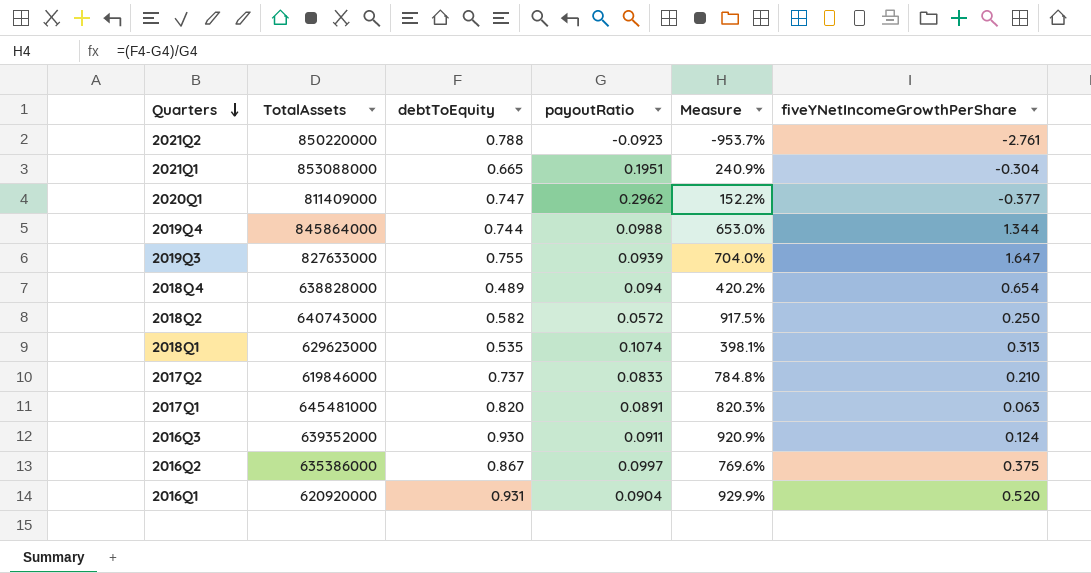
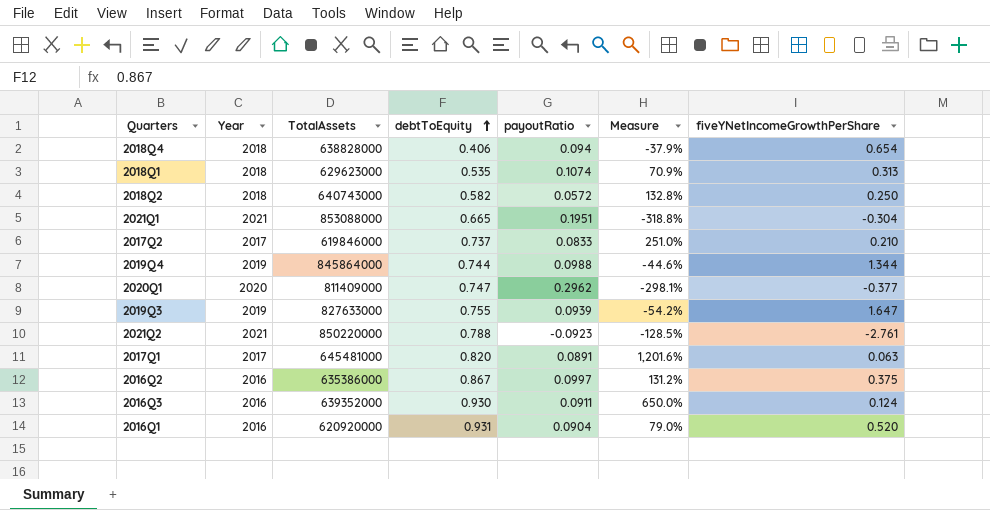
row order: Quarters descending -> debtToEquity ascending
column Year | position: none -> 2
column Measure | formula: ([debtToEquity] - [payoutRatio]) / [payoutRatio] -> ([debtToEquity] - [fiveYNetIncomeGrowthPerShare]) / [fiveYNetIncomeGrowthPerShare]
2018Q4 | debtToEquity: 0.489 -> 0.406

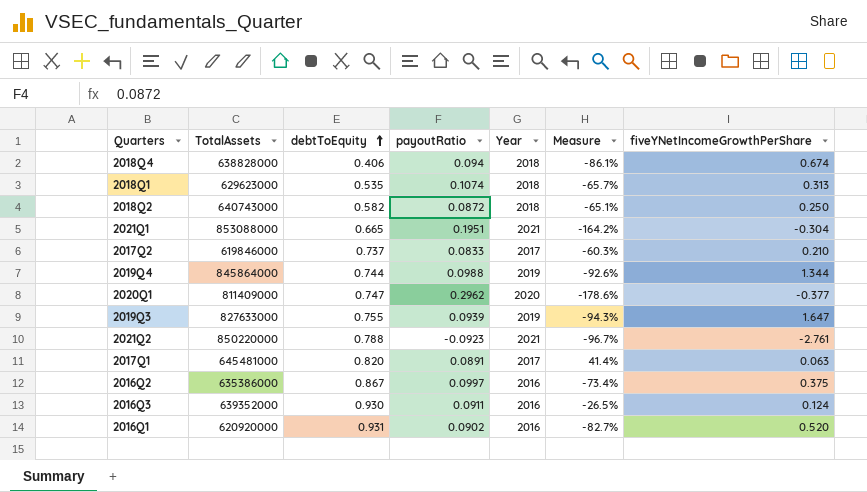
column Year | position: 2 -> 5
column Measure | formula: ([debtToEquity] - [fiveYNetIncomeGrowthPerShare]) / [fiveYNetIncomeGrowthPerShare] -> ([payoutRatio] - [fiveYNetIncomeGrowthPerShare]) / [fiveYNetIncomeGrowthPerShare]
2018Q4 | fiveYNetIncomeGrowthPerShare: 0.654 -> 0.674
2018Q2 | payoutRatio: 0.0572 -> 0.0872
2016Q1 | payoutRatio: 0.0904 -> 0.0902

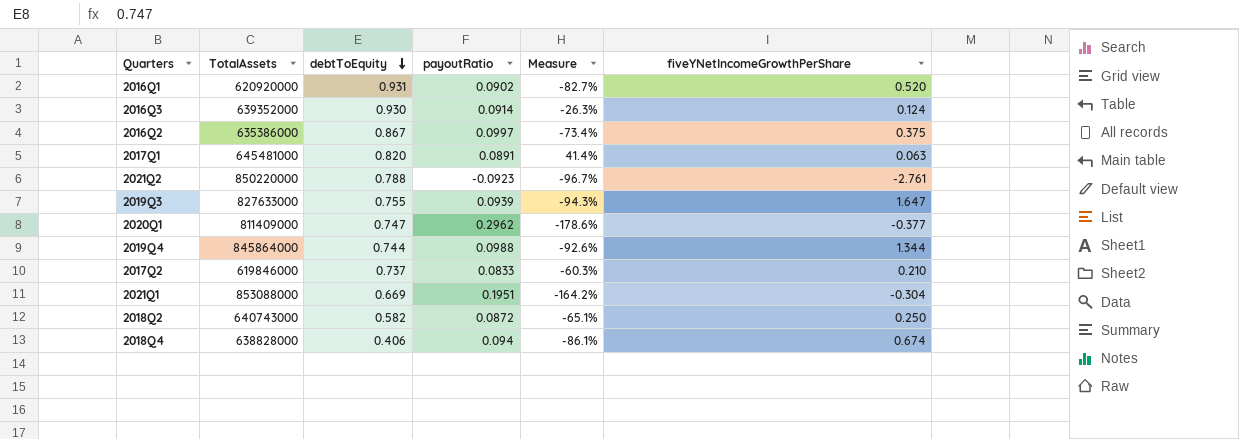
row order: debtToEquity ascending -> debtToEquity descending
column Year | position: 5 -> none
row 2018Q1: 629623000 | 0.535 | 0.1074 | 2018 | -65.7% | 0.313 -> none
2016Q3 | payoutRatio: 0.0911 -> 0.0914
2016Q3 | Measure: -26.5% -> -26.3%
2021Q1 | debtToEquity: 0.665 -> 0.669

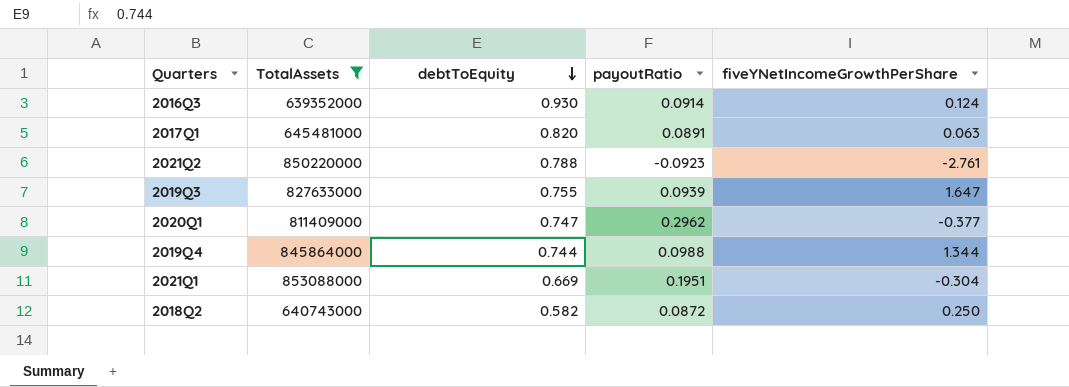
filter: none -> TotalAssets >= 639352000
column Measure | formula: ([payoutRatio] - [fiveYNetIncomeGrowthPerShare]) / [fiveYNetIncomeGrowthPerShare] -> none

